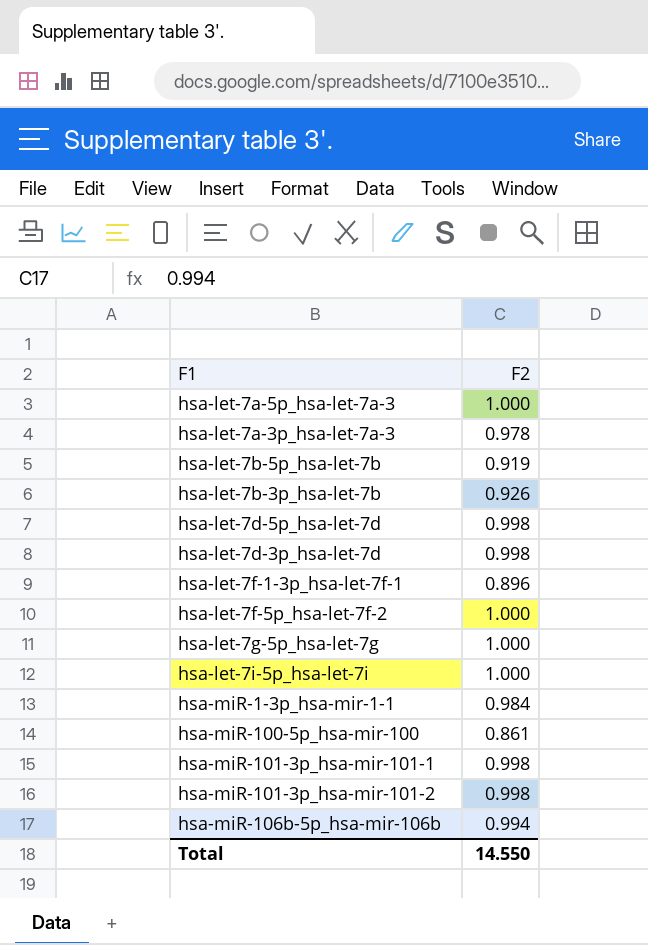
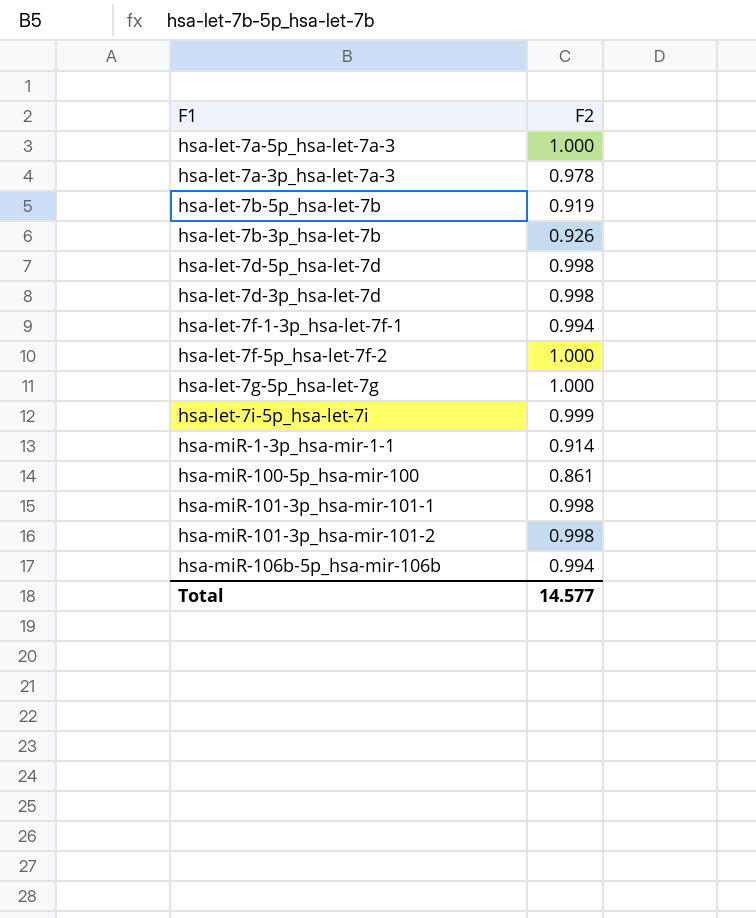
hsa-let-7f-1-3p_hsa-let-7f-1 | F2: 0.896 -> 0.994
hsa-let-7i-5p_hsa-let-7i | F2: 1.000 -> 0.999
hsa-miR-1-3p_hsa-mir-1-1 | F2: 0.984 -> 0.914
Total | F2: 14.550 -> 14.577

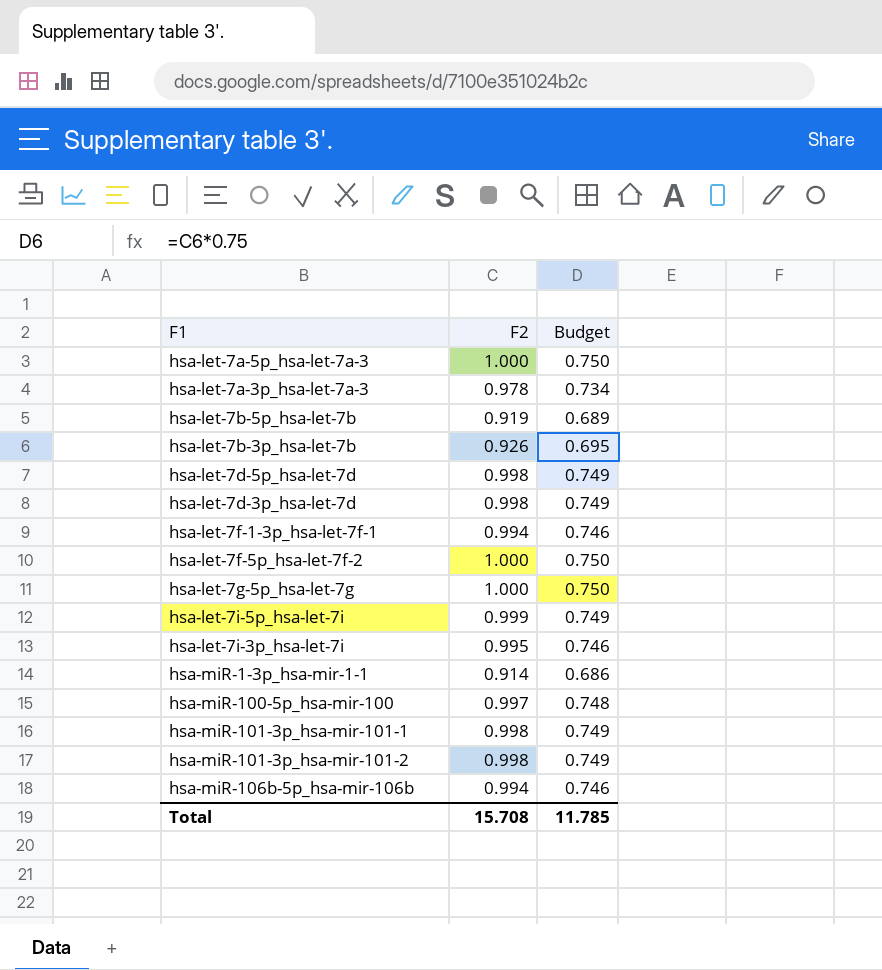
column Budget | formula: none -> [F2] * 0.75
row hsa-let-7i-3p_hsa-let-7i: none -> 0.995 | 0.746
hsa-miR-100-5p_hsa-mir-100 | F2: 0.861 -> 0.997
Total | F2: 14.577 -> 15.708

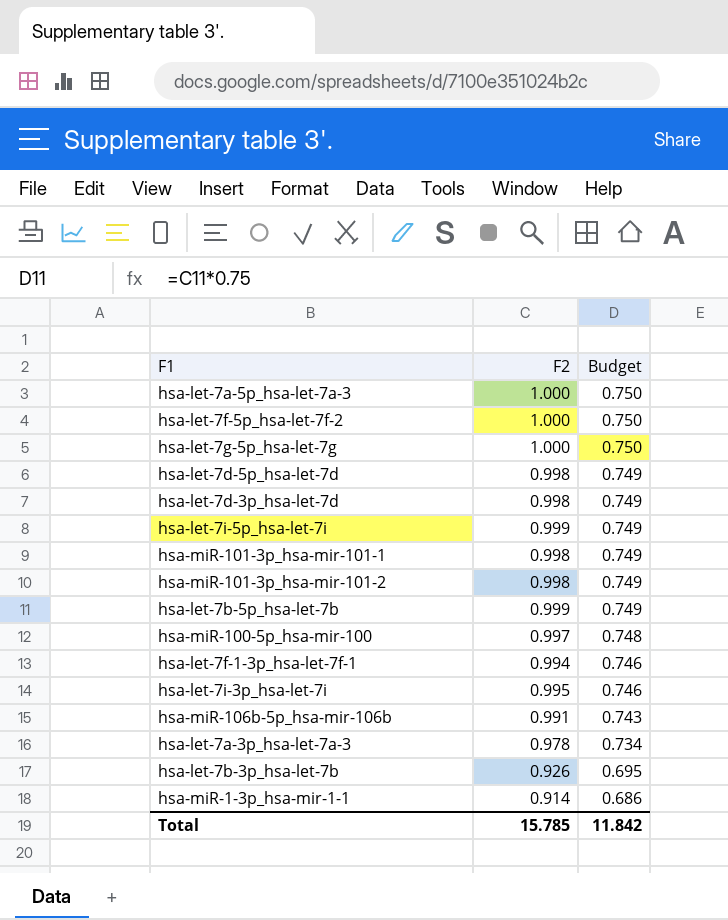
row order: none -> Budget descending
hsa-let-7b-5p_hsa-let-7b | F2: 0.919 -> 0.999
hsa-let-7b-5p_hsa-let-7b | Budget: 0.689 -> 0.749
hsa-miR-106b-5p_hsa-mir-106b | F2: 0.994 -> 0.991
hsa-miR-106b-5p_hsa-mir-106b | Budget: 0.746 -> 0.743
Total | F2: 15.708 -> 15.785
Total | Budget: 11.785 -> 11.842

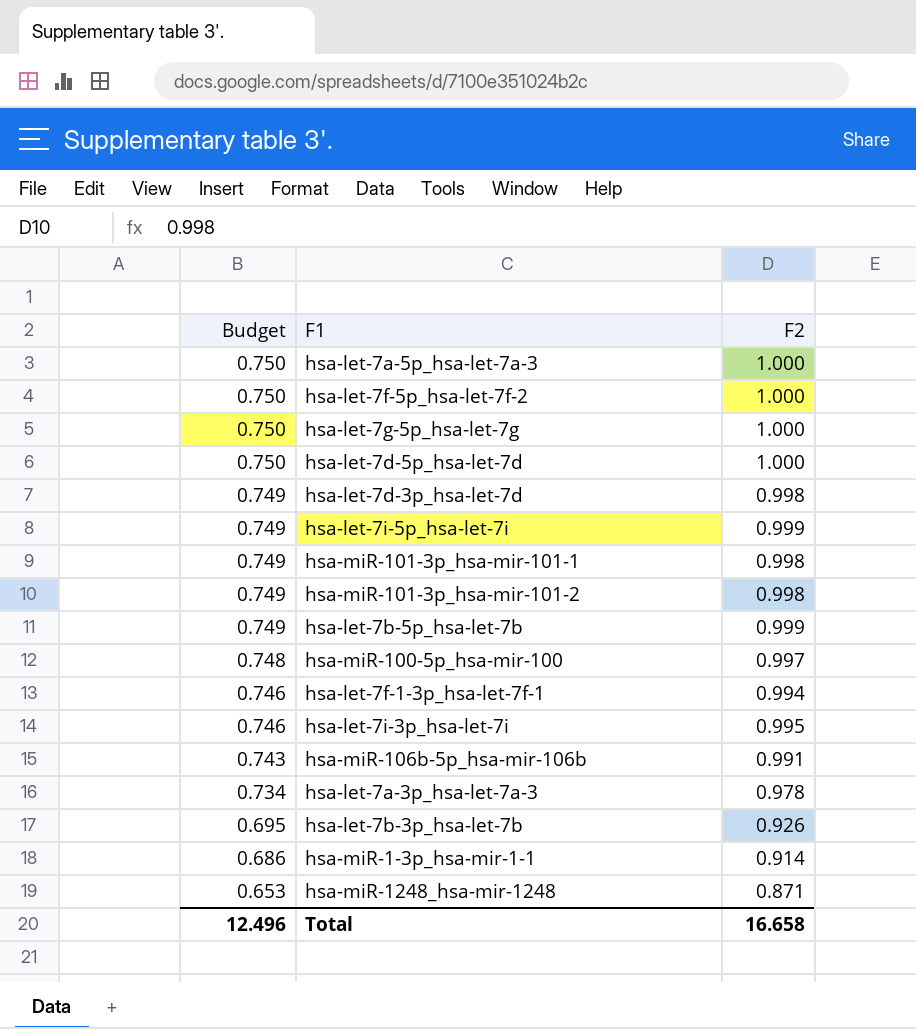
column Budget | position: 3 -> 1
hsa-let-7d-5p_hsa-let-7d | Budget: 0.749 -> 0.750
hsa-let-7d-5p_hsa-let-7d | F2: 0.998 -> 1.000
row hsa-miR-1248_hsa-mir-1248: none -> 0.653 | 0.871
Total | Budget: 11.842 -> 12.496
Total | F2: 15.785 -> 16.658

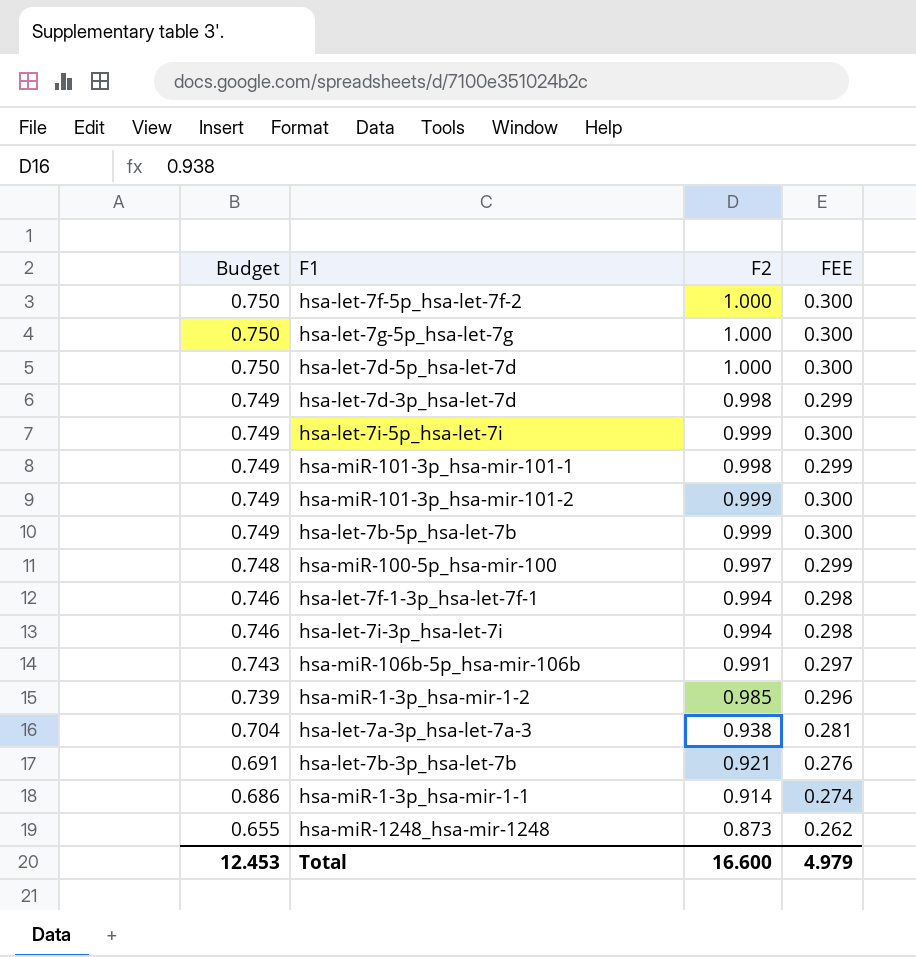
column FEE | formula: none -> [F2] * 0.3
row hsa-let-7a-5p_hsa-let-7a-3: 0.750 | 1.000 -> none
hsa-miR-101-3p_hsa-mir-101-2 | F2: 0.998 -> 0.999
hsa-let-7i-3p_hsa-let-7i | F2: 0.995 -> 0.994
row hsa-miR-1-3p_hsa-mir-1-2: none -> 0.739 | 0.985 | 0.296
hsa-let-7a-3p_hsa-let-7a-3 | Budget: 0.734 -> 0.704
hsa-let-7a-3p_hsa-let-7a-3 | F2: 0.978 -> 0.938
hsa-let-7b-3p_hsa-let-7b | Budget: 0.695 -> 0.691
hsa-let-7b-3p_hsa-let-7b | F2: 0.926 -> 0.921
hsa-miR-1248_hsa-mir-1248 | Budget: 0.653 -> 0.655
hsa-miR-1248_hsa-mir-1248 | F2: 0.871 -> 0.873
Total | Budget: 12.496 -> 12.453
Total | F2: 16.658 -> 16.600

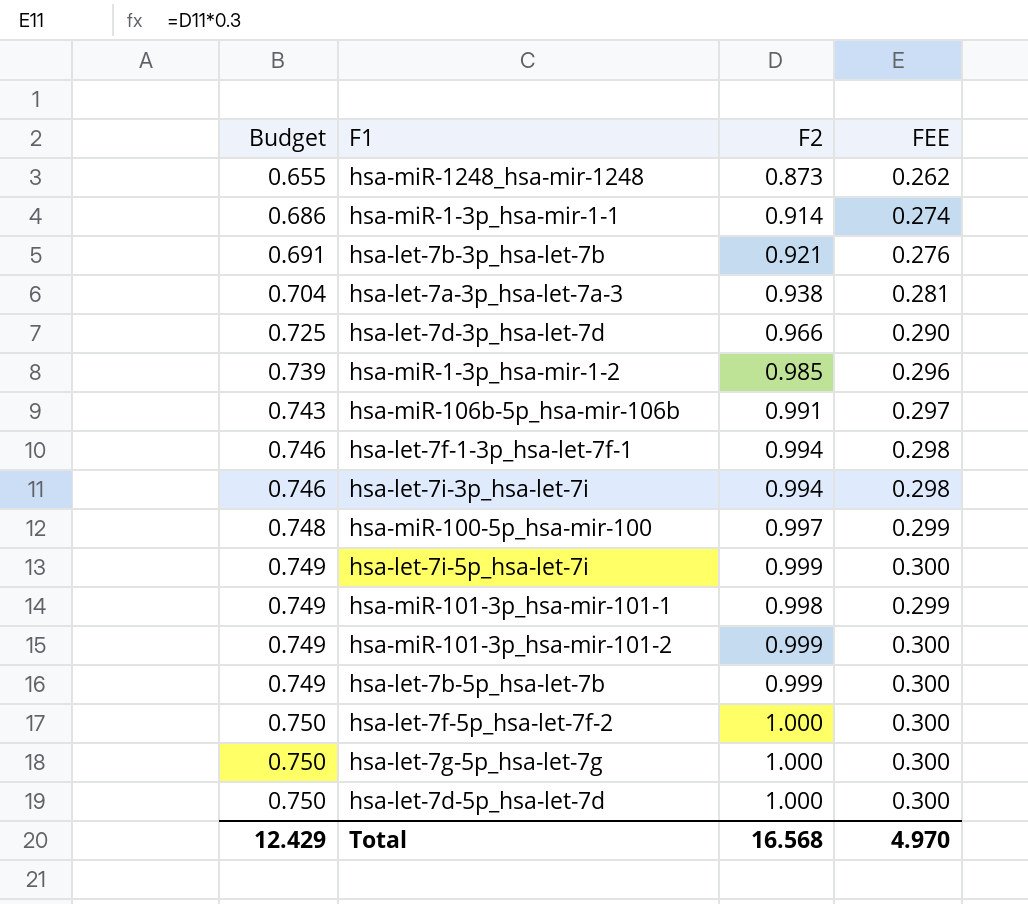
row order: Budget descending -> Budget ascending
hsa-let-7d-3p_hsa-let-7d | Budget: 0.749 -> 0.725
hsa-let-7d-3p_hsa-let-7d | F2: 0.998 -> 0.966
hsa-let-7d-3p_hsa-let-7d | FEE: 0.299 -> 0.290
Total | Budget: 12.453 -> 12.429
Total | F2: 16.600 -> 16.568
Total | FEE: 4.979 -> 4.970

